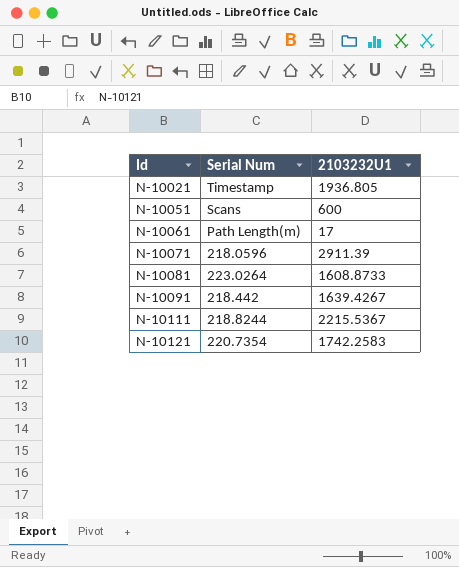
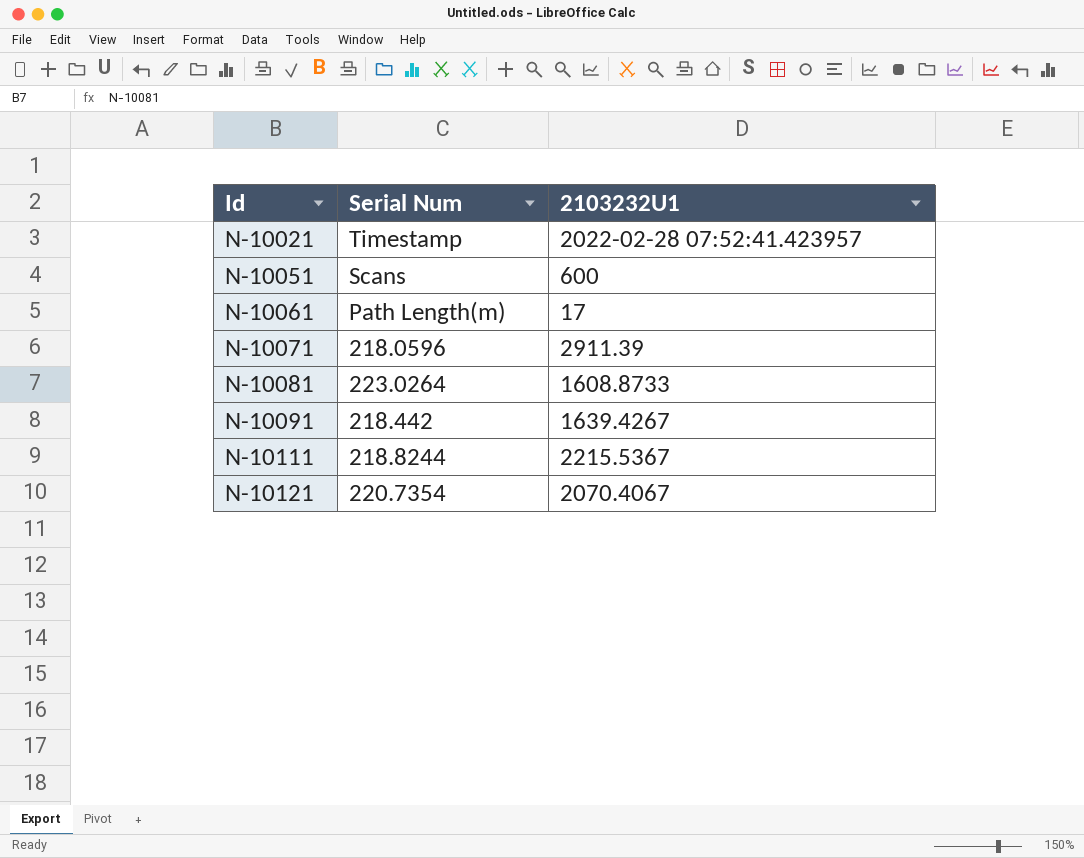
N-10021 | 2103232U1: 1936.805 -> 2022-02-28 07:52:41.423957
N-10121 | 2103232U1: 1742.2583 -> 2070.4067

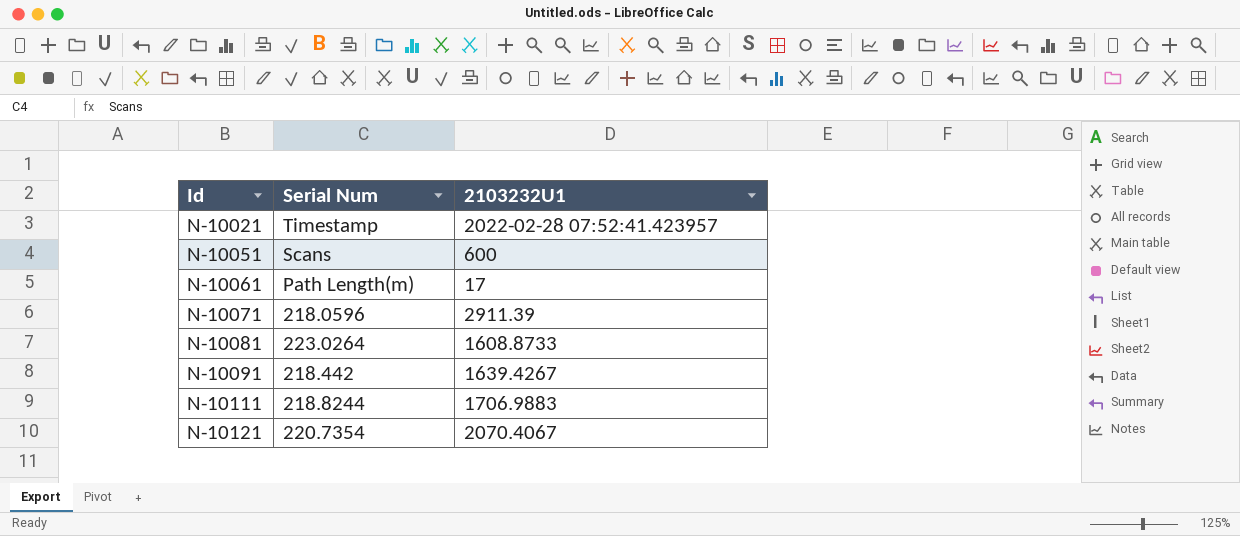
N-10111 | 2103232U1: 2215.5367 -> 1706.9883

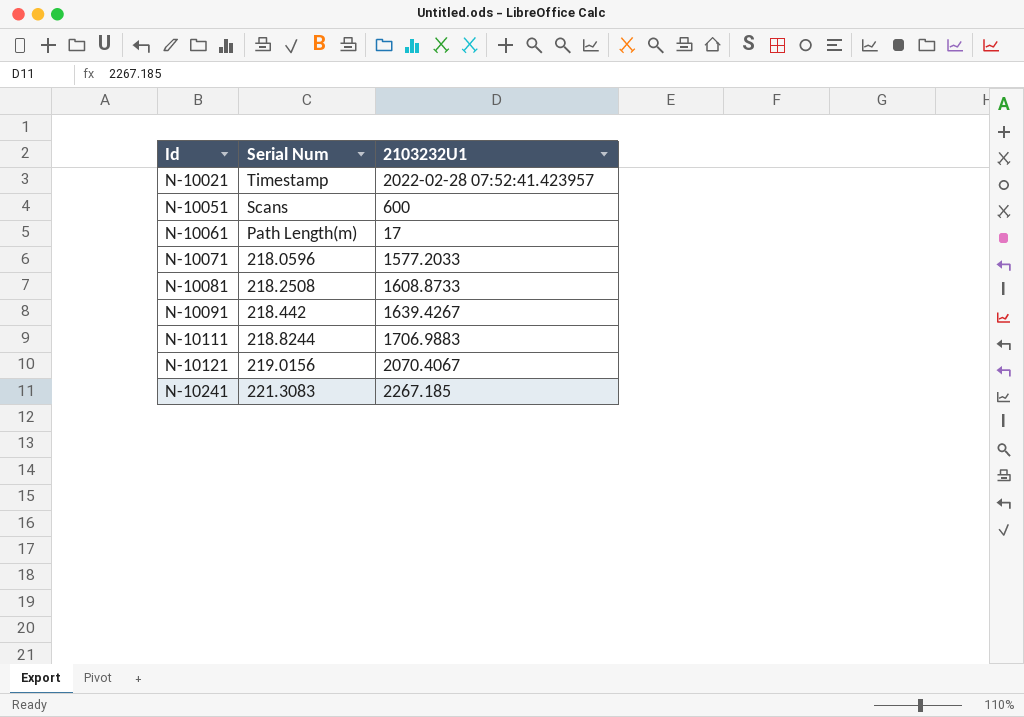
N-10071 | 2103232U1: 2911.39 -> 1577.2033
N-10081 | Serial Num: 223.0264 -> 218.2508
N-10121 | Serial Num: 220.7354 -> 219.0156
row N-10241: none -> 221.3083 | 2267.185

